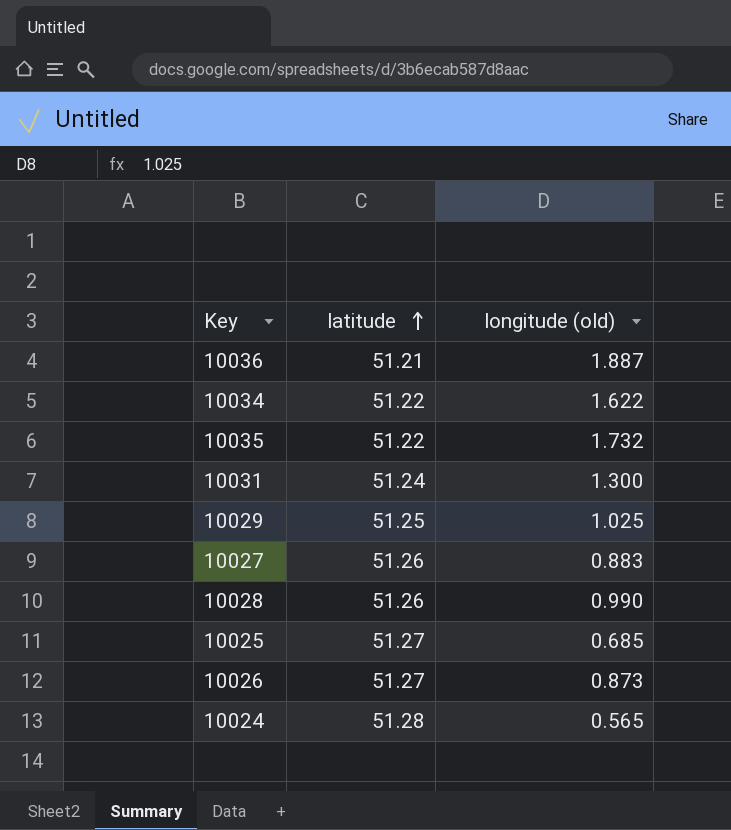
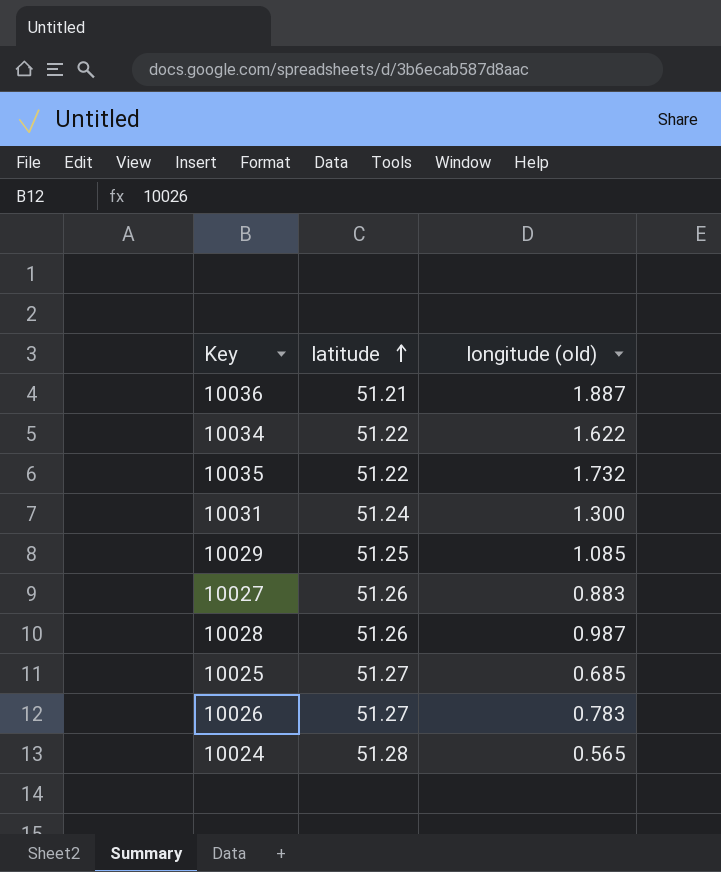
10029 | longitude (old): 1.025 -> 1.085
10028 | longitude (old): 0.990 -> 0.987
10026 | longitude (old): 0.873 -> 0.783

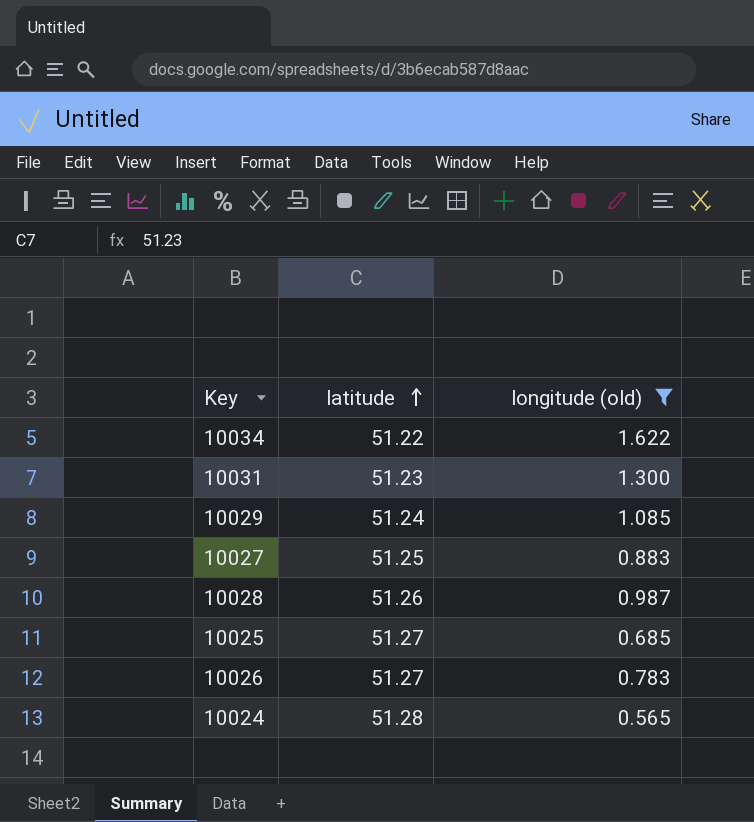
filter: none -> longitude (old) <= 1.622
10031 | latitude: 51.24 -> 51.23
10029 | latitude: 51.25 -> 51.24
10027 | latitude: 51.26 -> 51.25

